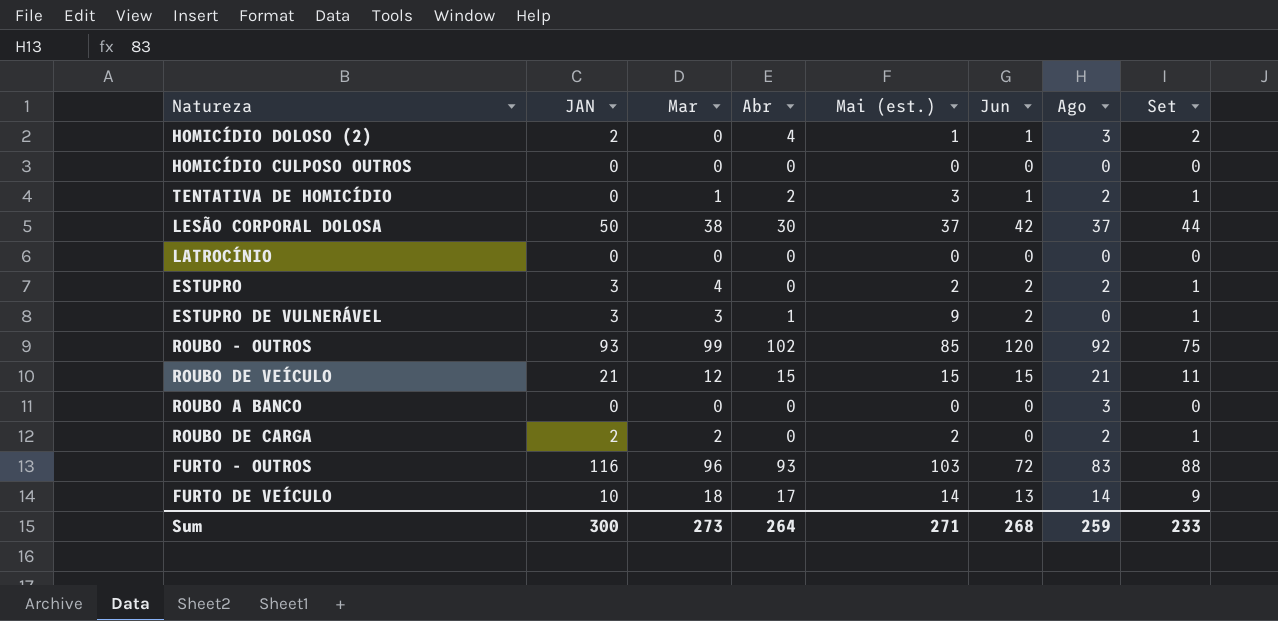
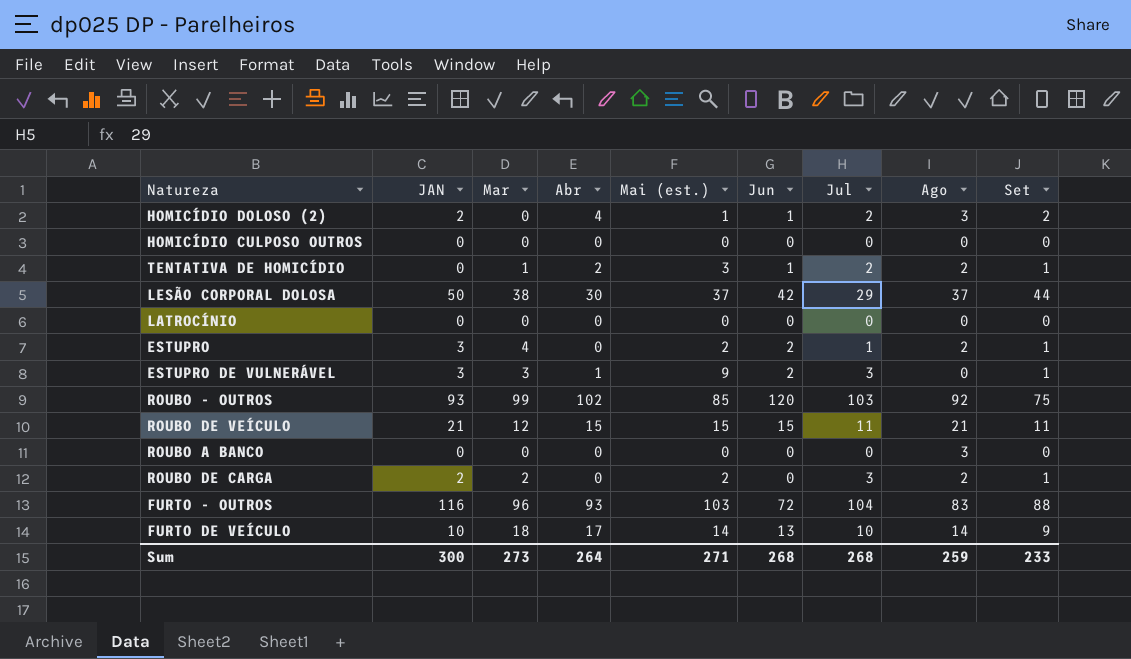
column Jul | position: none -> 7

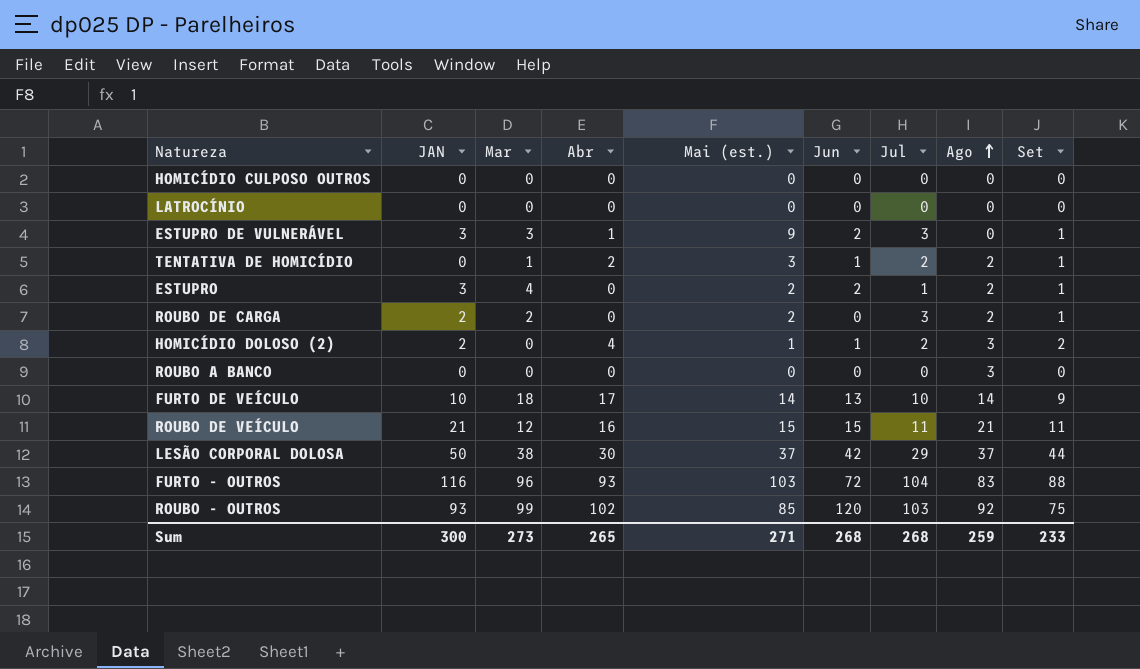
row order: none -> Ago ascending
ROUBO DE VEÍCULO | Abr: 15 -> 16
Sum | Abr: 264 -> 265

